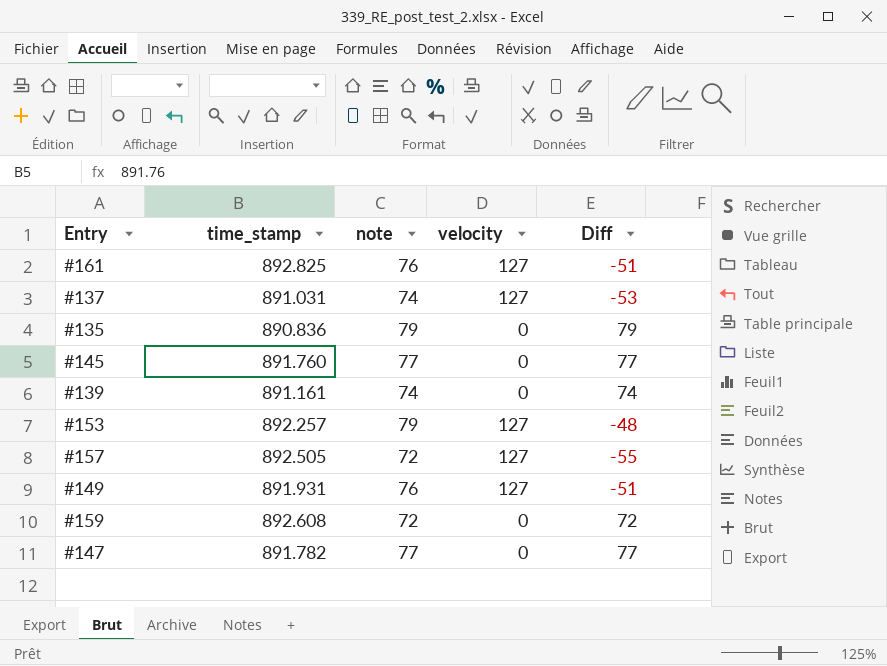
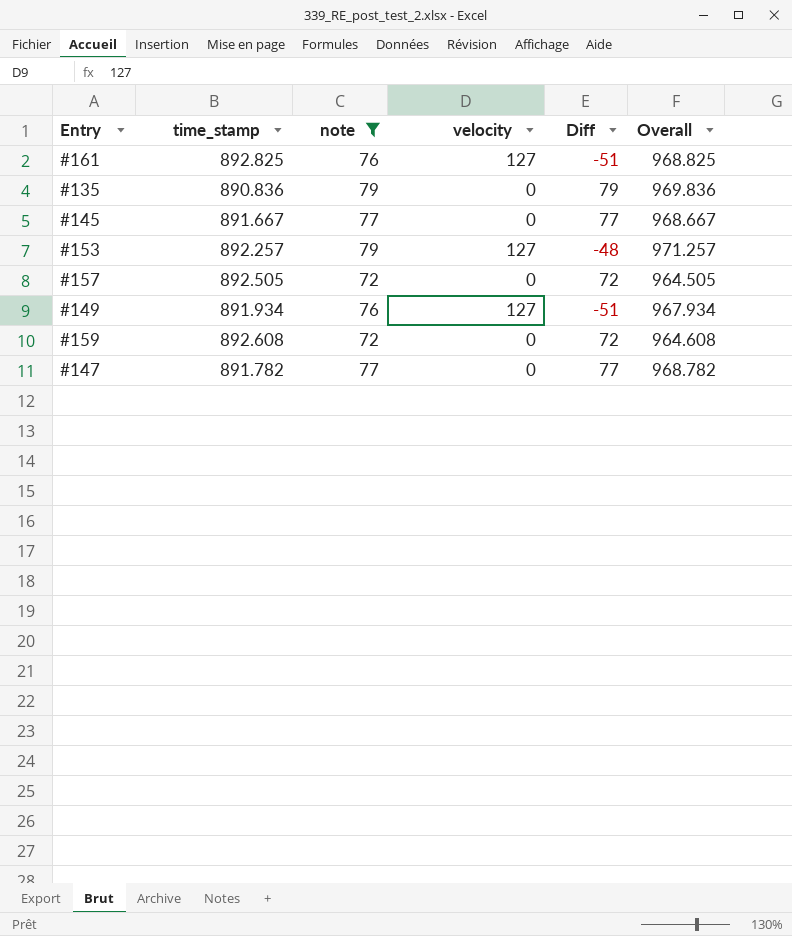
filter: none -> note != 74
column Overall | formula: none -> [time_stamp] + [note]
#145 | time_stamp: 891.760 -> 891.667
#157 | velocity: 127 -> 0
#157 | Diff: -55 -> 72
#149 | time_stamp: 891.931 -> 891.934

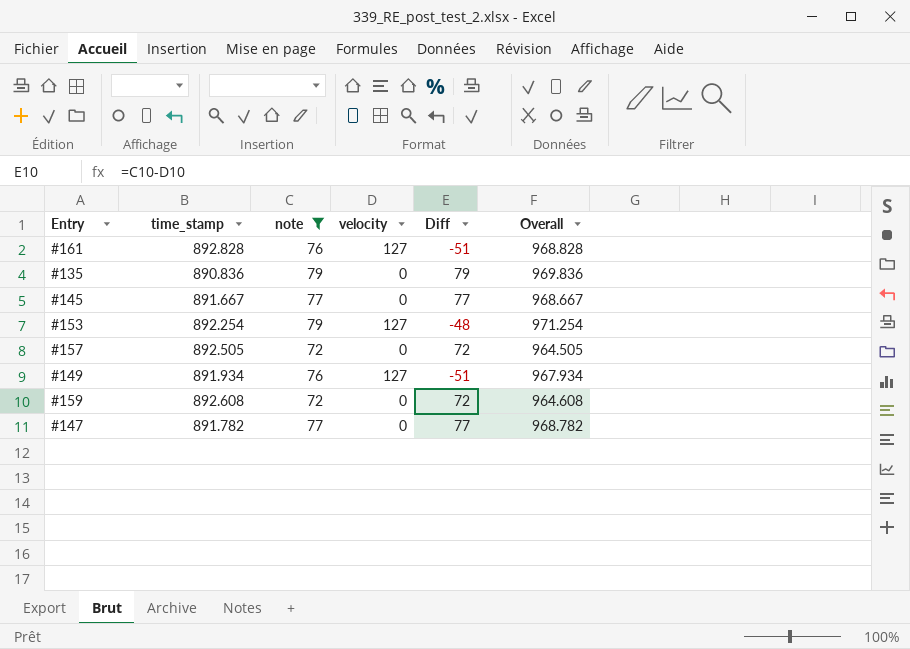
#161 | time_stamp: 892.825 -> 892.828
#161 | Overall: 968.825 -> 968.828
#153 | time_stamp: 892.257 -> 892.254
#153 | Overall: 971.257 -> 971.254

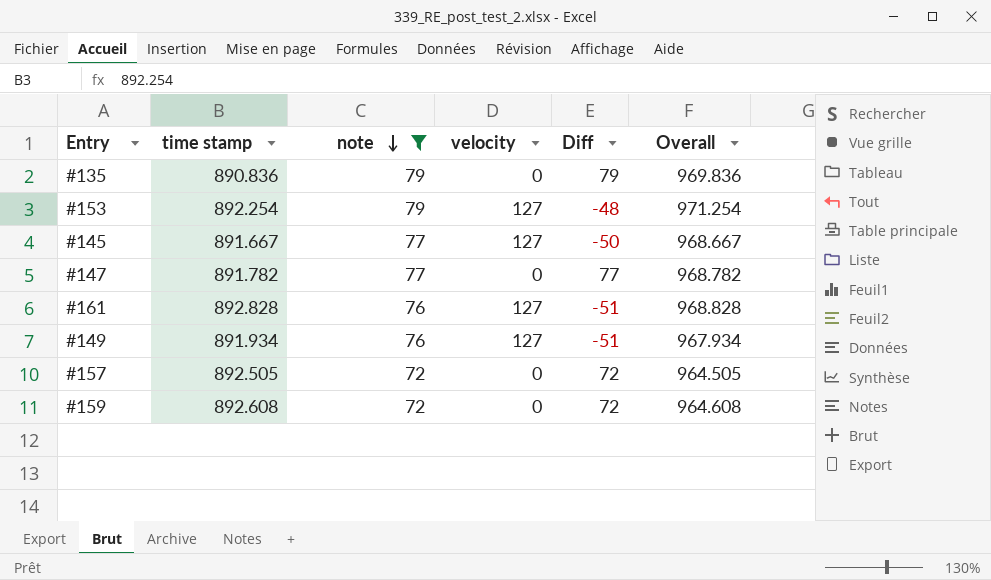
row order: none -> note descending
column name: time_stamp -> time stamp
#145 | velocity: 0 -> 127
#145 | Diff: 77 -> -50

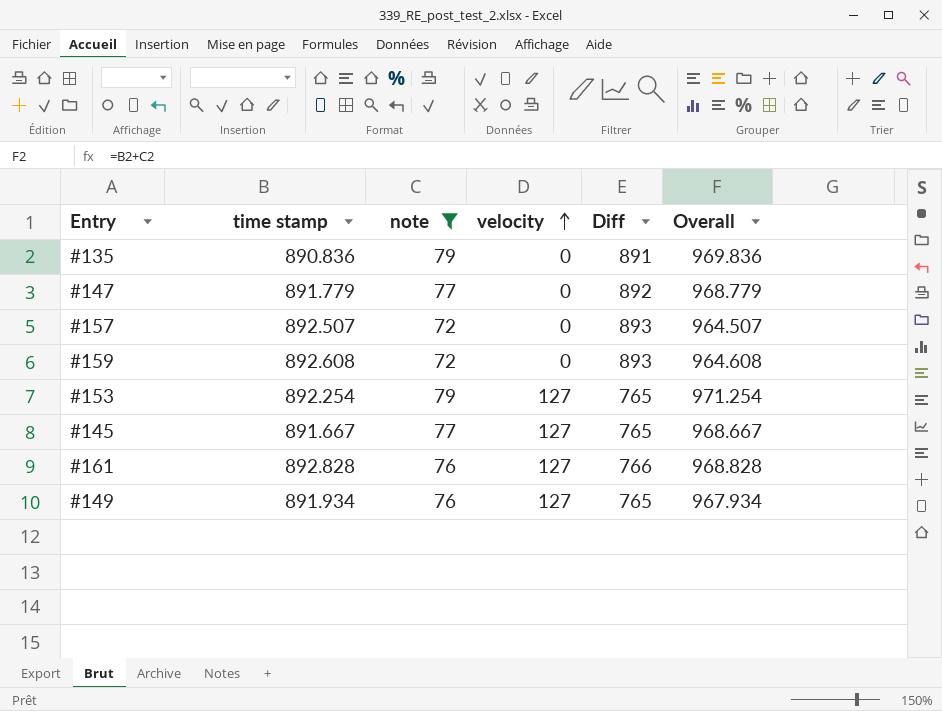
row order: note descending -> velocity ascending
column Diff | formula: [note] - [velocity] -> [time stamp] - [velocity]
#147 | time stamp: 891.782 -> 891.779
#147 | Overall: 968.782 -> 968.779
#157 | time stamp: 892.505 -> 892.507
#157 | Overall: 964.505 -> 964.507

